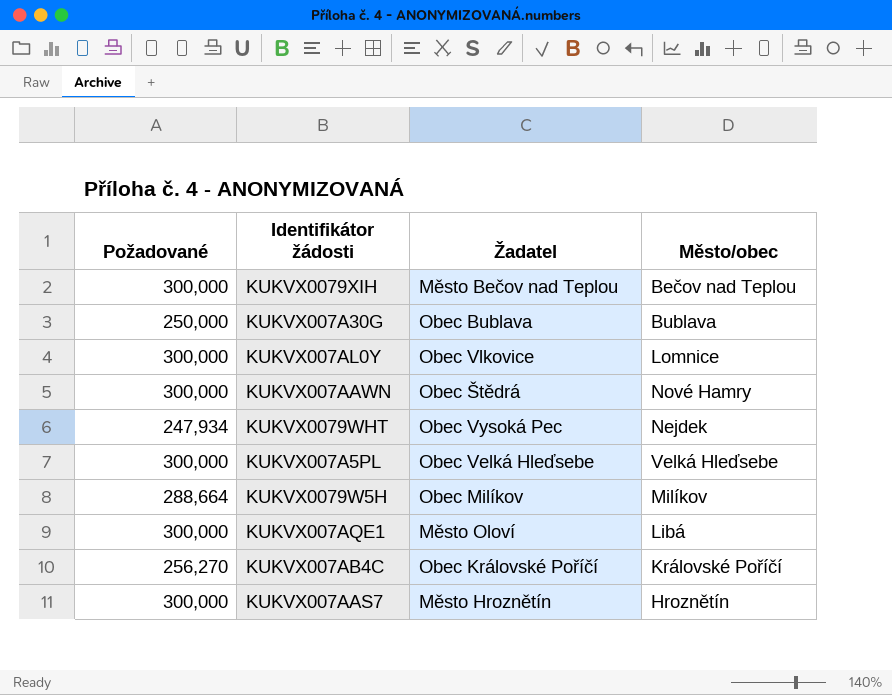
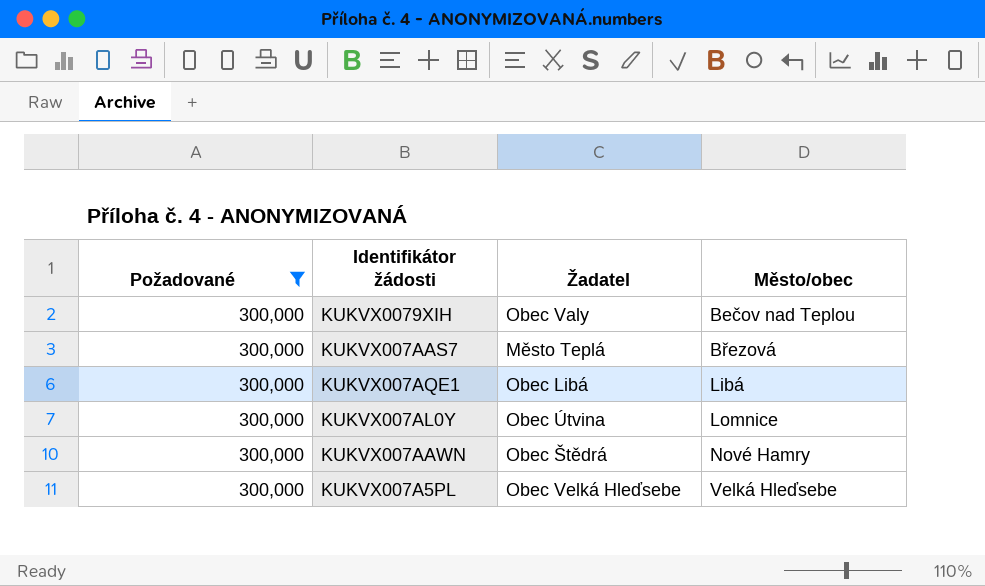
filter: none -> Požadované = 300,000
row order: none -> Město/obec ascending
KUKVX0079XIH | Žadatel: Město Bečov nad Teplou -> Obec Valy
KUKVX007AAS7 | Žadatel: Město Hroznětín -> Město Teplá
KUKVX007AAS7 | Město/obec: Hroznětín -> Březová
KUKVX007AQE1 | Žadatel: Město Oloví -> Obec Libá
KUKVX007AL0Y | Žadatel: Obec Vlkovice -> Obec Útvina

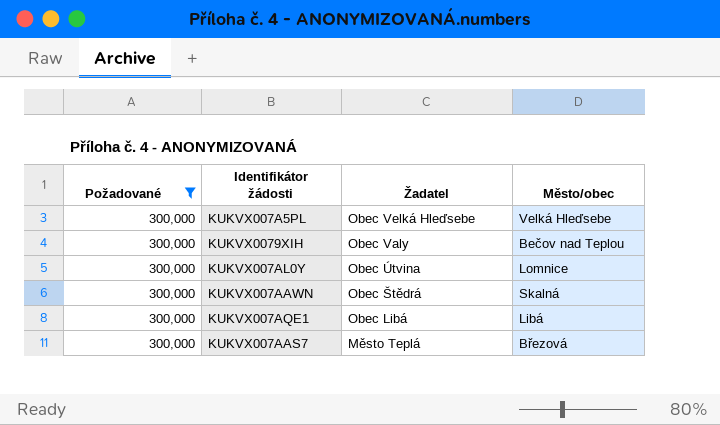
row order: Město/obec ascending -> Žadatel descending
KUKVX007AAWN | Město/obec: Nové Hamry -> Skalná

